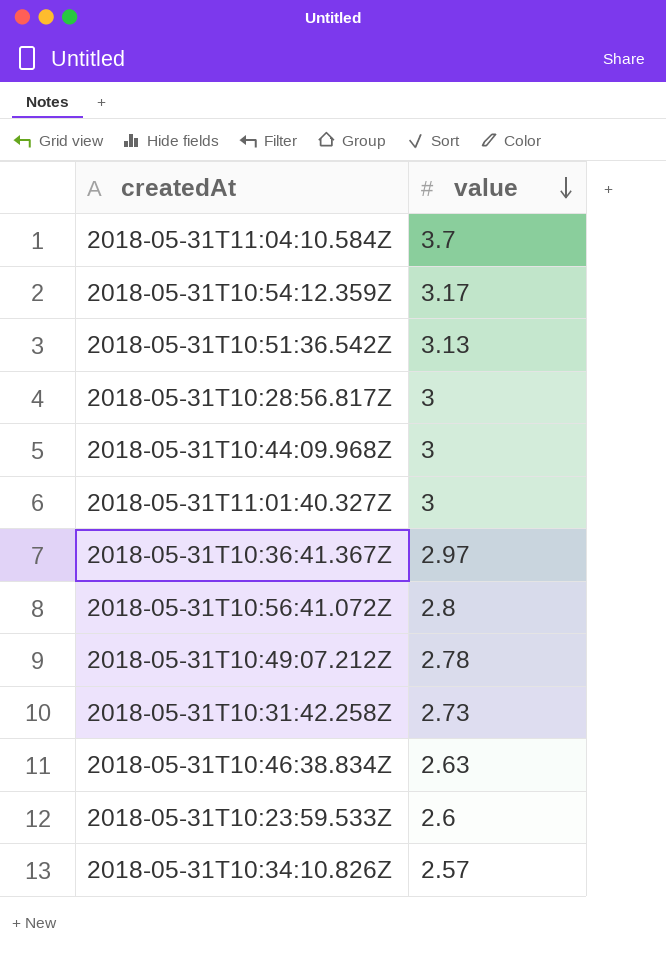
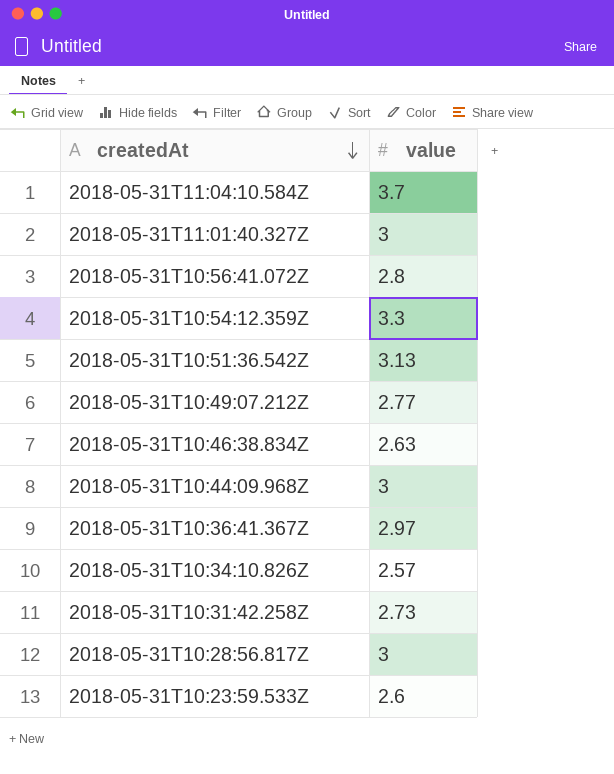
row order: value descending -> createdAt descending
2018-05-31T10:54:12.359Z | value: 3.17 -> 3.3
2018-05-31T10:49:07.212Z | value: 2.78 -> 2.77

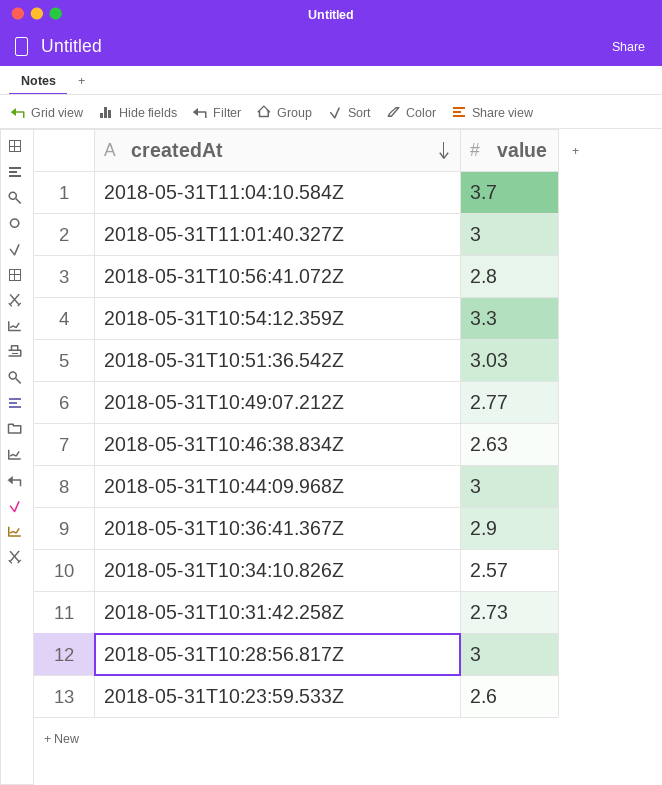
2018-05-31T10:51:36.542Z | value: 3.13 -> 3.03
2018-05-31T10:36:41.367Z | value: 2.97 -> 2.9

